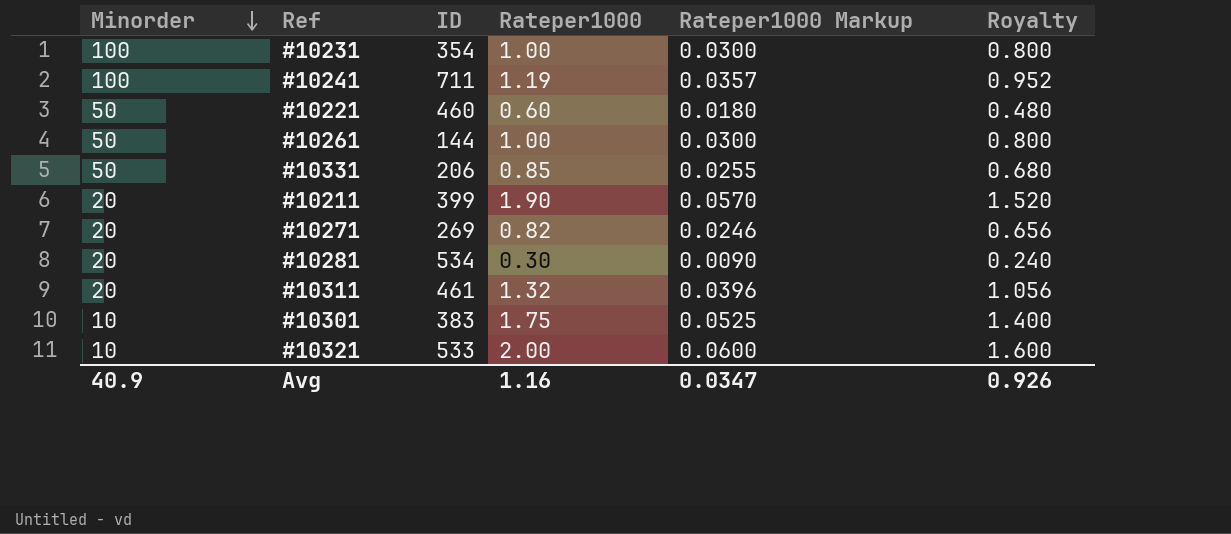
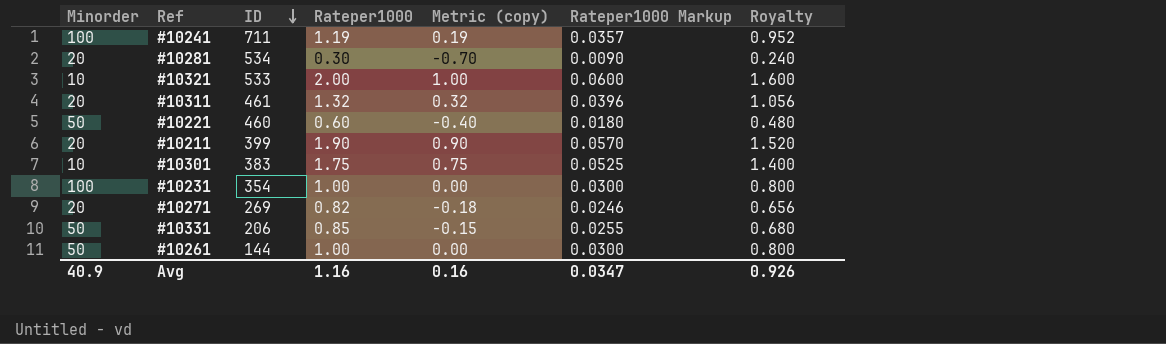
row order: Minorder descending -> ID descending
column Metric (copy) | formula: none -> [Rateper1000] - 1

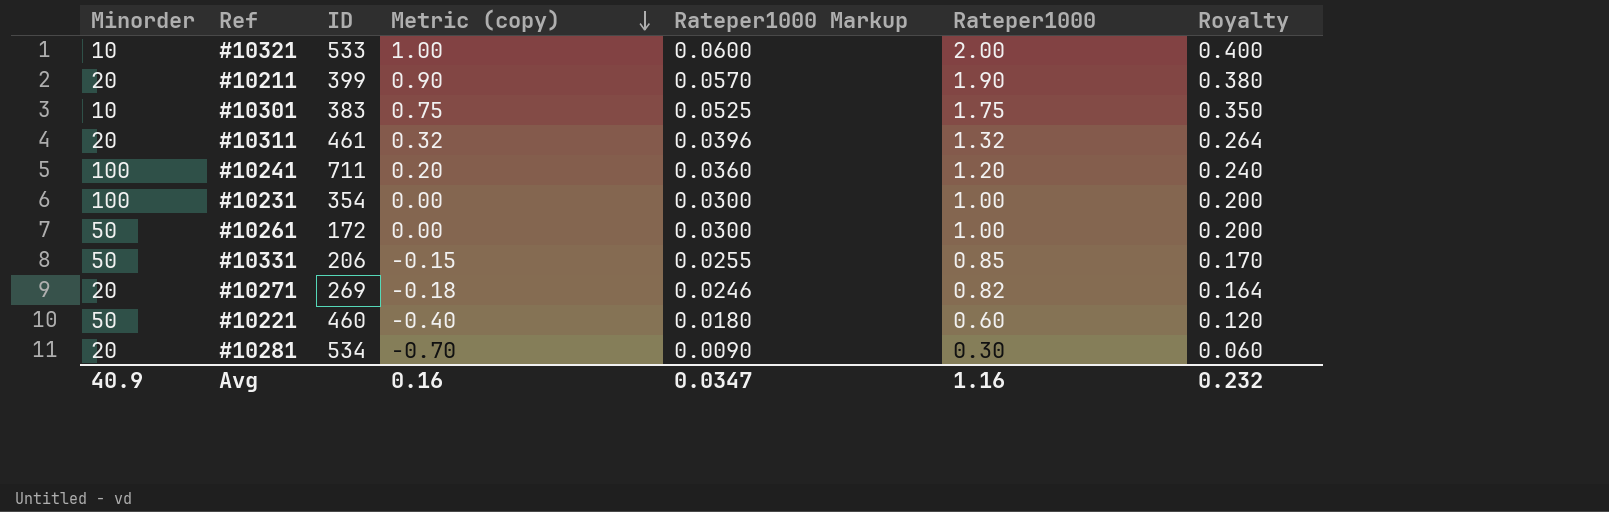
row order: ID descending -> Metric (copy) descending
column Rateper1000 | position: 4 -> 6
column Royalty | formula: [Rateper1000] * 0.8 -> [Rateper1000] * 0.2
#10241 | Metric (copy): 0.19 -> 0.20
#10241 | Rateper1000 Markup: 0.0357 -> 0.0360
#10241 | Rateper1000: 1.19 -> 1.20
#10261 | ID: 144 -> 172
Avg | Royalty: 0.926 -> 0.232

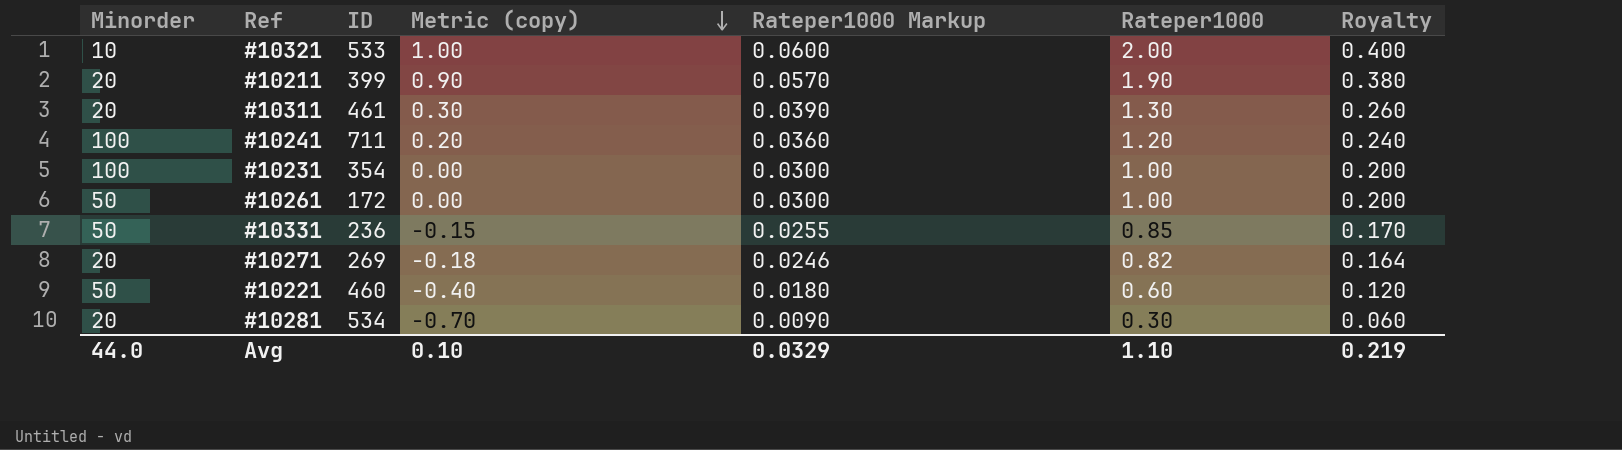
row #10301: 10 | 383 | 0.75 | 0.0525 | 1.75 | 0.350 -> none
#10311 | Metric (copy): 0.32 -> 0.30
#10311 | Rateper1000 Markup: 0.0396 -> 0.0390
#10311 | Rateper1000: 1.32 -> 1.30
#10311 | Royalty: 0.264 -> 0.260
#10331 | ID: 206 -> 236
Avg | Minorder: 40.9 -> 44.0
Avg | Metric (copy): 0.16 -> 0.10
Avg | Rateper1000 Markup: 0.0347 -> 0.0329
Avg | Rateper1000: 1.16 -> 1.10
Avg | Royalty: 0.232 -> 0.219

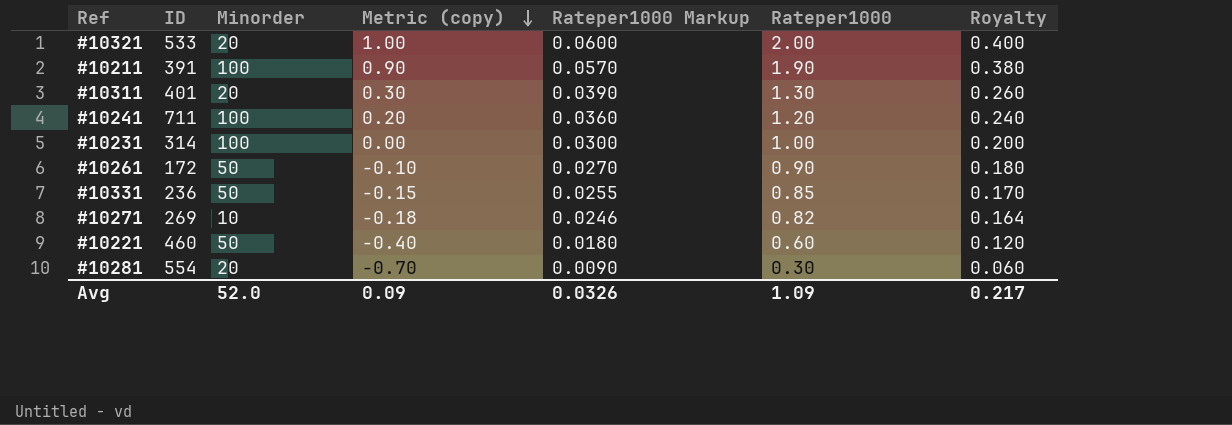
column Minorder | position: 1 -> 3
#10321 | Minorder: 10 -> 20
#10211 | ID: 399 -> 391
#10211 | Minorder: 20 -> 100
#10311 | ID: 461 -> 401
#10231 | ID: 354 -> 314
#10261 | Metric (copy): 0.00 -> -0.10
#10261 | Rateper1000 Markup: 0.0300 -> 0.0270
#10261 | Rateper1000: 1.00 -> 0.90
#10261 | Royalty: 0.200 -> 0.180
#10271 | Minorder: 20 -> 10
#10281 | ID: 534 -> 554
Avg | Minorder: 44.0 -> 52.0
Avg | Metric (copy): 0.10 -> 0.09
Avg | Rateper1000 Markup: 0.0329 -> 0.0326
Avg | Rateper1000: 1.10 -> 1.09
Avg | Royalty: 0.219 -> 0.217

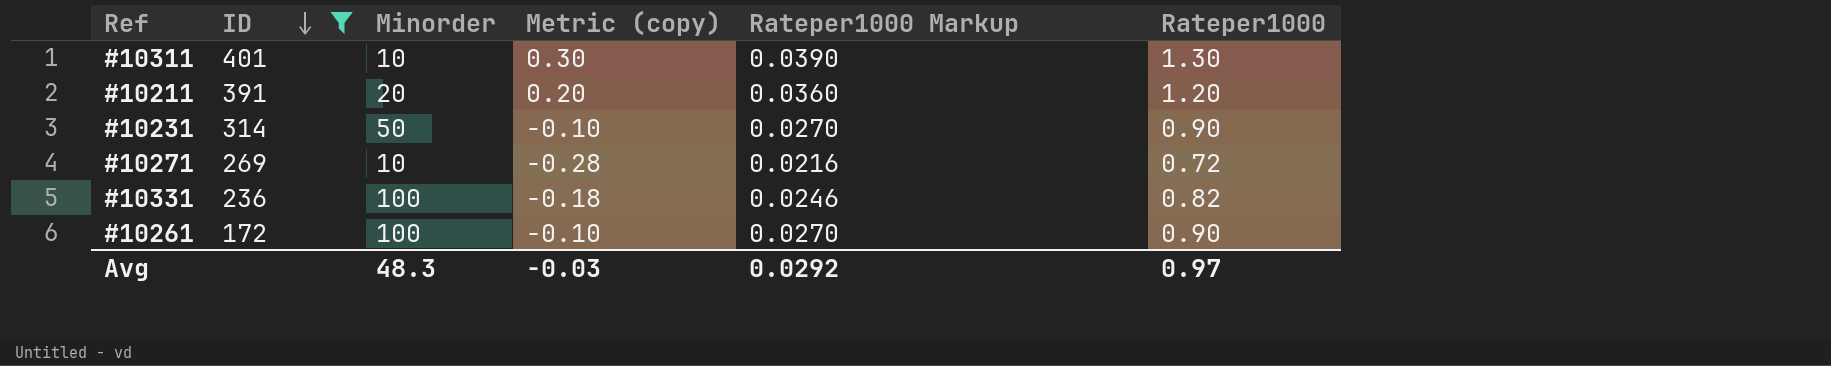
filter: none -> ID <= 401
row order: Metric (copy) descending -> ID descending
column Royalty | formula: [Rateper1000] * 0.2 -> none
#10311 | Minorder: 20 -> 10
#10211 | Minorder: 100 -> 20
#10211 | Metric (copy): 0.90 -> 0.20
#10211 | Rateper1000 Markup: 0.0570 -> 0.0360
#10211 | Rateper1000: 1.90 -> 1.20
#10231 | Minorder: 100 -> 50
#10231 | Metric (copy): 0.00 -> -0.10
#10231 | Rateper1000 Markup: 0.0300 -> 0.0270
#10231 | Rateper1000: 1.00 -> 0.90
#10271 | Metric (copy): -0.18 -> -0.28
#10271 | Rateper1000 Markup: 0.0246 -> 0.0216
#10271 | Rateper1000: 0.82 -> 0.72
#10331 | Minorder: 50 -> 100
#10331 | Metric (copy): -0.15 -> -0.18
#10331 | Rateper1000 Markup: 0.0255 -> 0.0246
#10331 | Rateper1000: 0.85 -> 0.82
#10261 | Minorder: 50 -> 100
Avg | Minorder: 52.0 -> 48.3
Avg | Metric (copy): 0.09 -> -0.03
Avg | Rateper1000 Markup: 0.0326 -> 0.0292
Avg | Rateper1000: 1.09 -> 0.97

